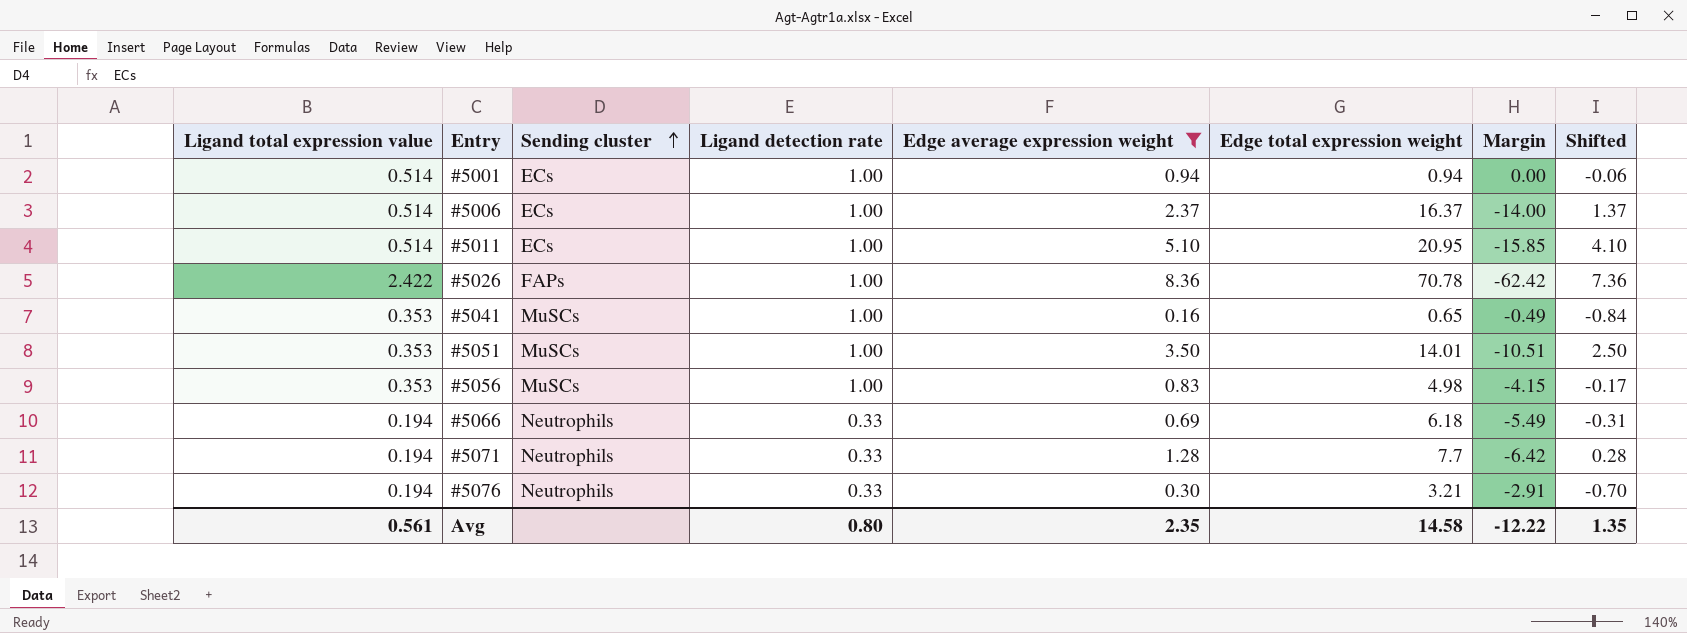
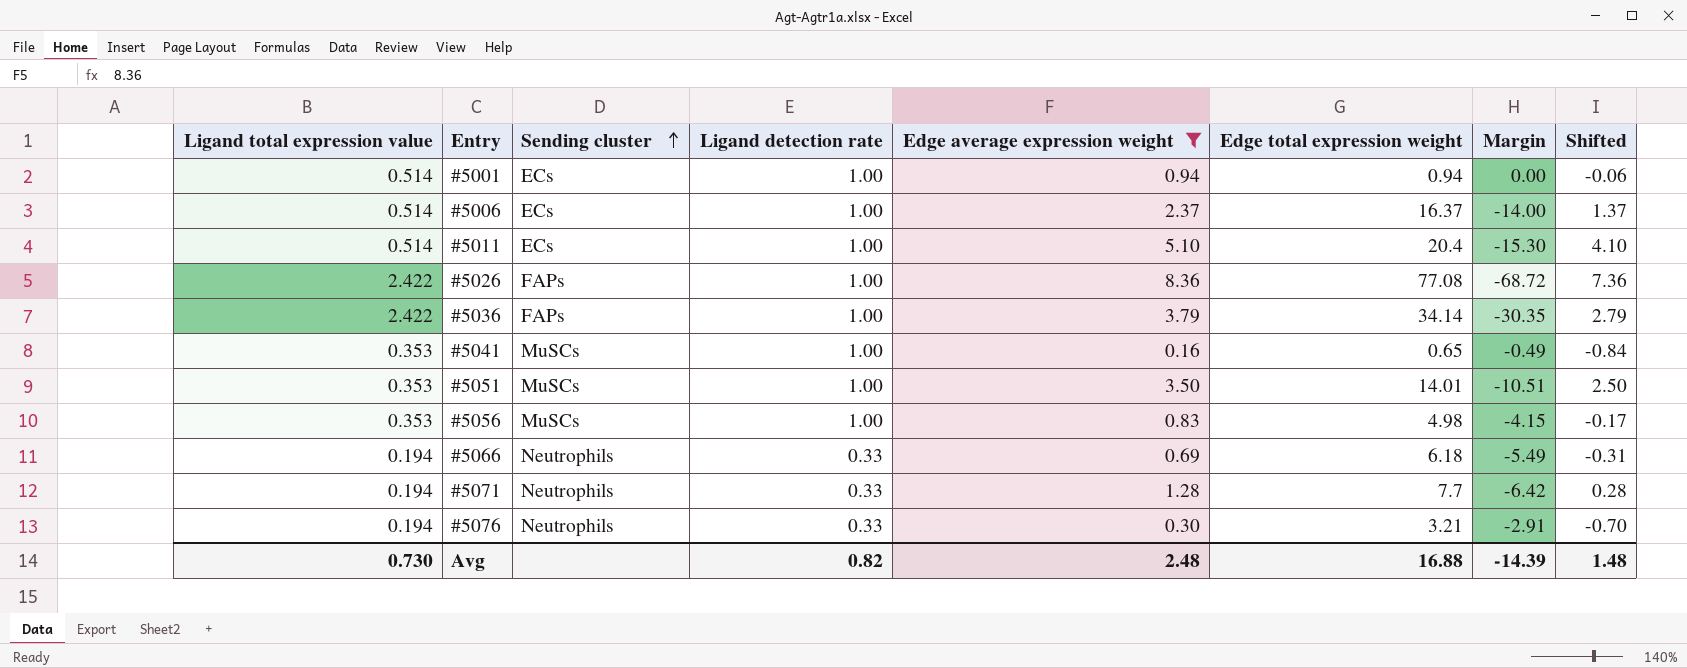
#5011 | Edge total expression weight: 20.95 -> 20.4
#5011 | Margin: -15.85 -> -15.30
#5026 | Edge total expression weight: 70.78 -> 77.08
#5026 | Margin: -62.42 -> -68.72
row #5036: none -> 2.422 | FAPs | 1.00 | 3.79 | 34.14 | -30.35 | 2.79
Avg | Ligand total expression value: 0.561 -> 0.730
Avg | Ligand detection rate: 0.80 -> 0.82
Avg | Edge average expression weight: 2.35 -> 2.48
Avg | Edge total expression weight: 14.58 -> 16.88
Avg | Margin: -12.22 -> -14.39
Avg | Shifted: 1.35 -> 1.48

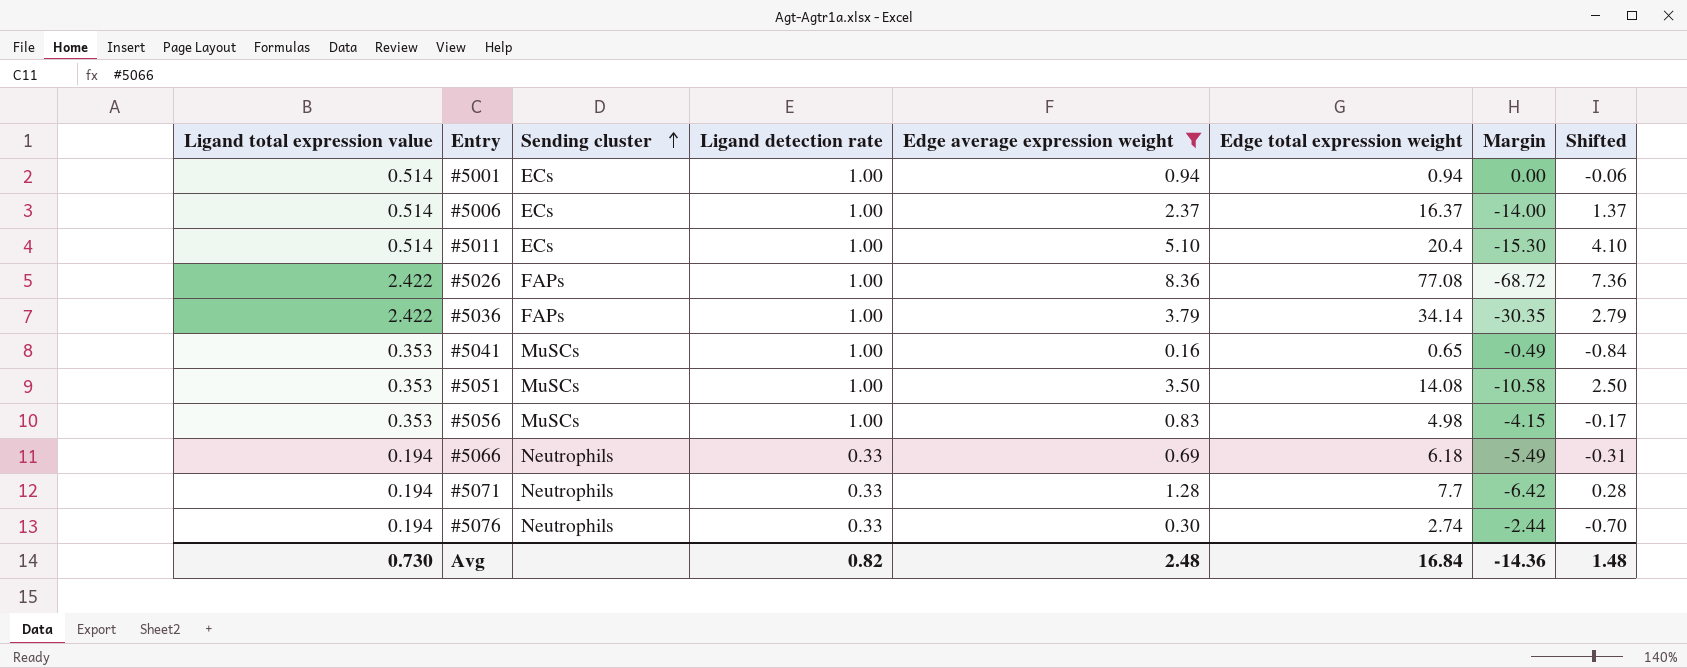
#5051 | Edge total expression weight: 14.01 -> 14.08
#5051 | Margin: -10.51 -> -10.58
#5076 | Edge total expression weight: 3.21 -> 2.74
#5076 | Margin: -2.91 -> -2.44
Avg | Edge total expression weight: 16.88 -> 16.84
Avg | Margin: -14.39 -> -14.36

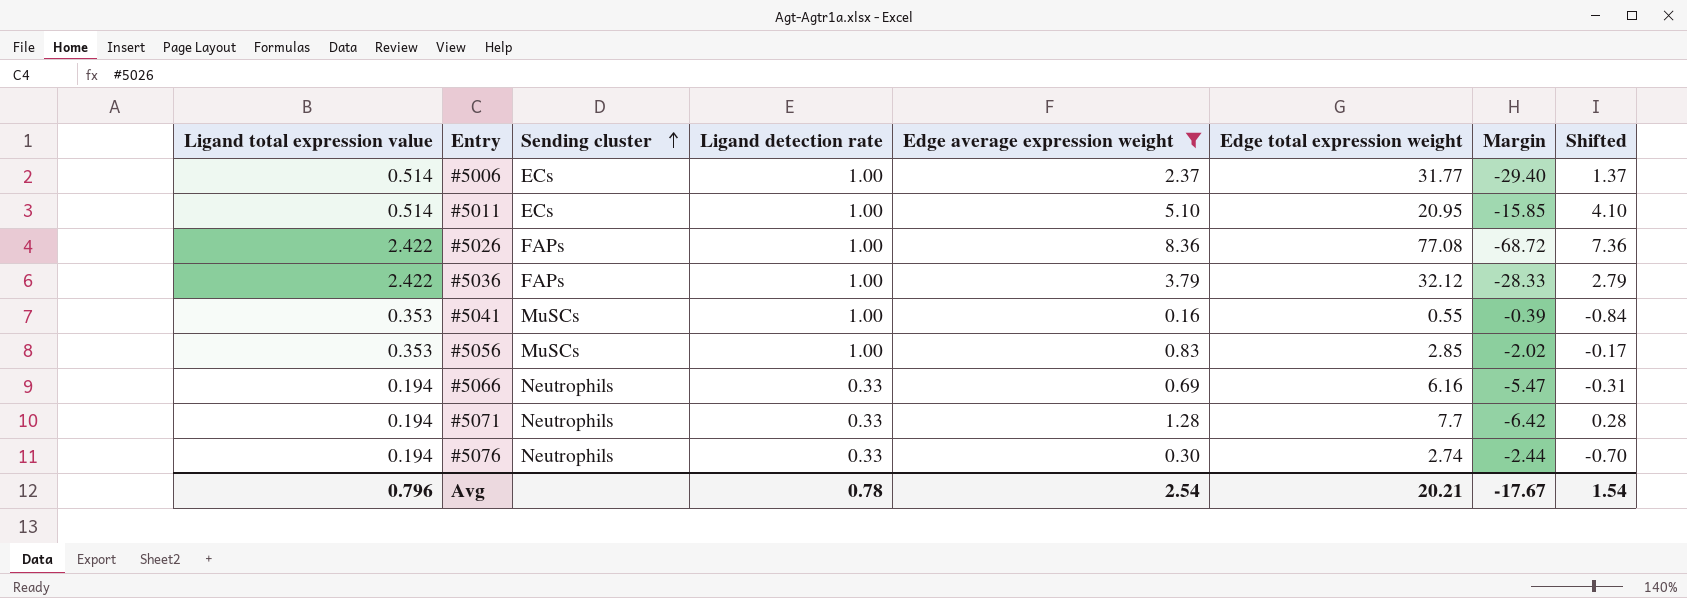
row #5001: 0.514 | ECs | 1.00 | 0.94 | 0.94 | 0.00 | -0.06 -> none
row #5051: 0.353 | MuSCs | 1.00 | 3.50 | 14.08 | -10.58 | 2.50 -> none
#5006 | Edge total expression weight: 16.37 -> 31.77
#5006 | Margin: -14.00 -> -29.40
#5011 | Edge total expression weight: 20.4 -> 20.95
#5011 | Margin: -15.30 -> -15.85
#5036 | Edge total expression weight: 34.14 -> 32.12
#5036 | Margin: -30.35 -> -28.33
#5041 | Edge total expression weight: 0.65 -> 0.55
#5041 | Margin: -0.49 -> -0.39
#5056 | Edge total expression weight: 4.98 -> 2.85
#5056 | Margin: -4.15 -> -2.02
#5066 | Edge total expression weight: 6.18 -> 6.16
#5066 | Margin: -5.49 -> -5.47
Avg | Ligand total expression value: 0.730 -> 0.796
Avg | Ligand detection rate: 0.82 -> 0.78
Avg | Edge average expression weight: 2.48 -> 2.54
Avg | Edge total expression weight: 16.84 -> 20.21
Avg | Margin: -14.36 -> -17.67
Avg | Shifted: 1.48 -> 1.54

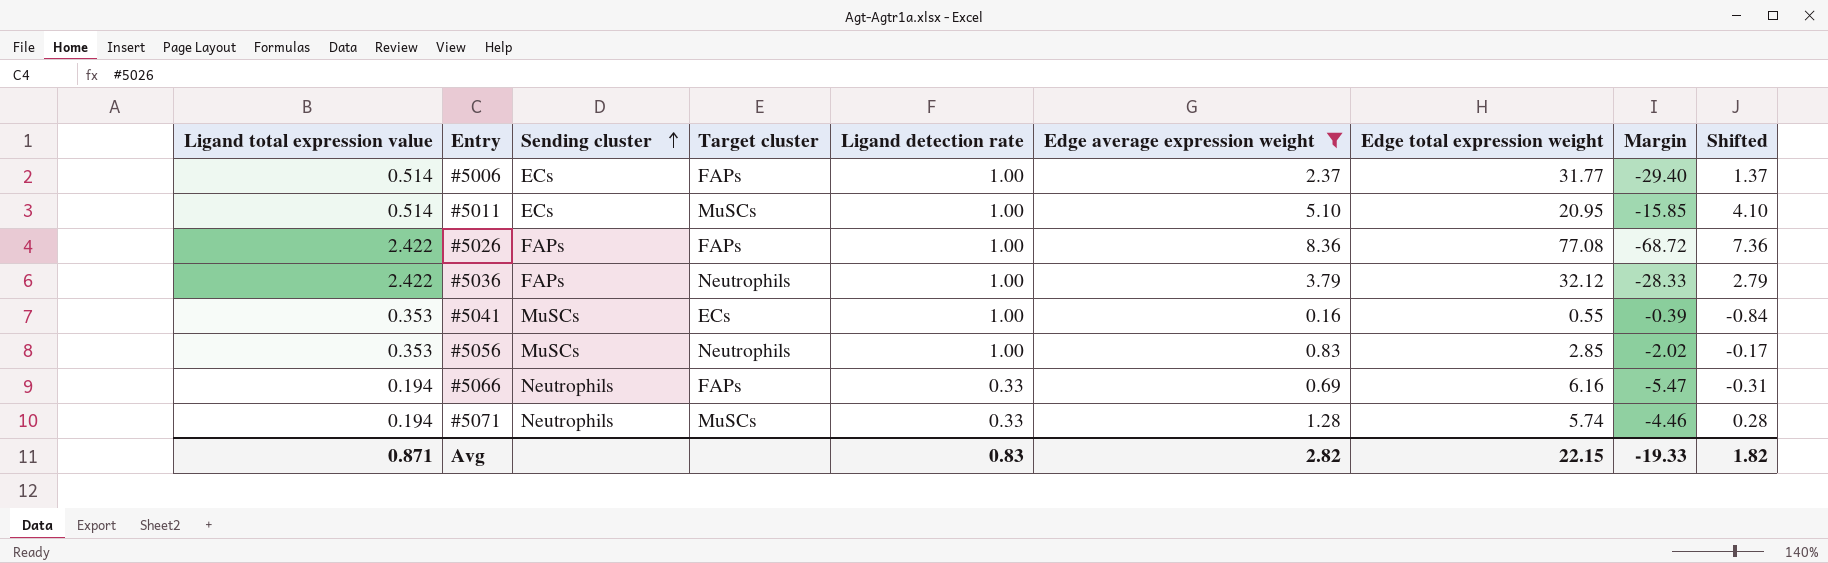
column Target cluster | position: none -> 4
row #5076: 0.194 | Neutrophils | 0.33 | 0.30 | 2.74 | -2.44 | -0.70 -> none
#5071 | Edge total expression weight: 7.7 -> 5.74
#5071 | Margin: -6.42 -> -4.46
Avg | Ligand total expression value: 0.796 -> 0.871
Avg | Ligand detection rate: 0.78 -> 0.83
Avg | Edge average expression weight: 2.54 -> 2.82
Avg | Edge total expression weight: 20.21 -> 22.15
Avg | Margin: -17.67 -> -19.33
Avg | Shifted: 1.54 -> 1.82

